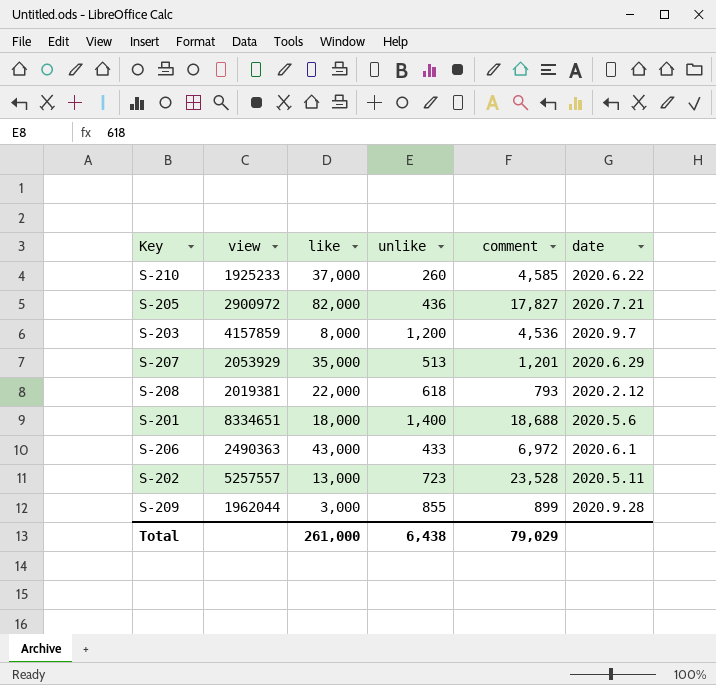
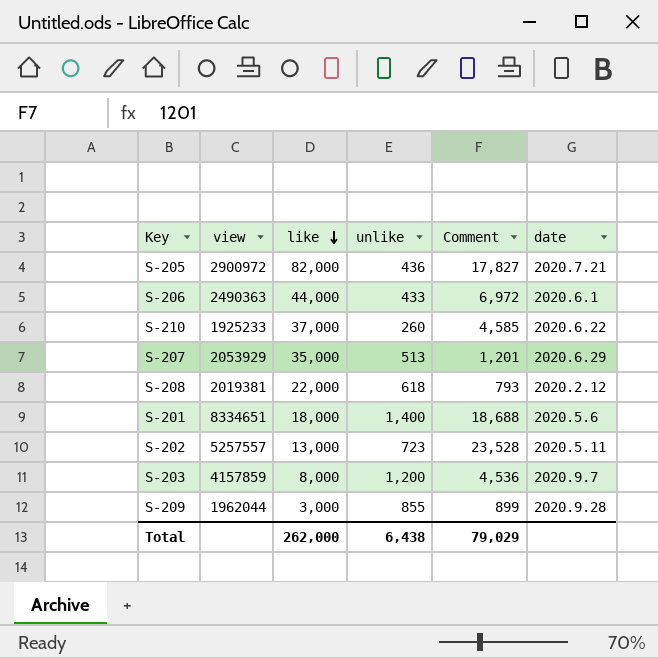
row order: none -> like descending
column name: comment -> Comment
S-206 | like: 43,000 -> 44,000
Total | like: 261,000 -> 262,000

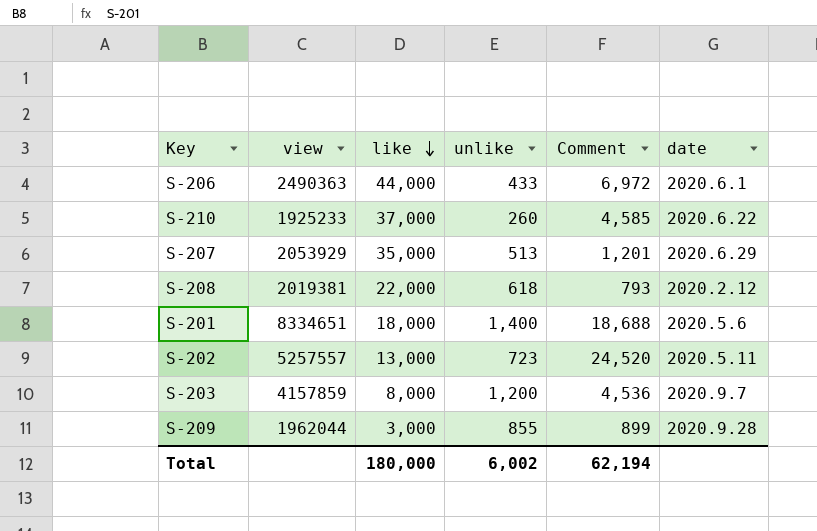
row S-205: 2900972 | 82,000 | 436 | 17,827 | 2020.7.21 -> none
S-202 | Comment: 23,528 -> 24,520
Total | like: 262,000 -> 180,000
Total | unlike: 6,438 -> 6,002
Total | Comment: 79,029 -> 62,194

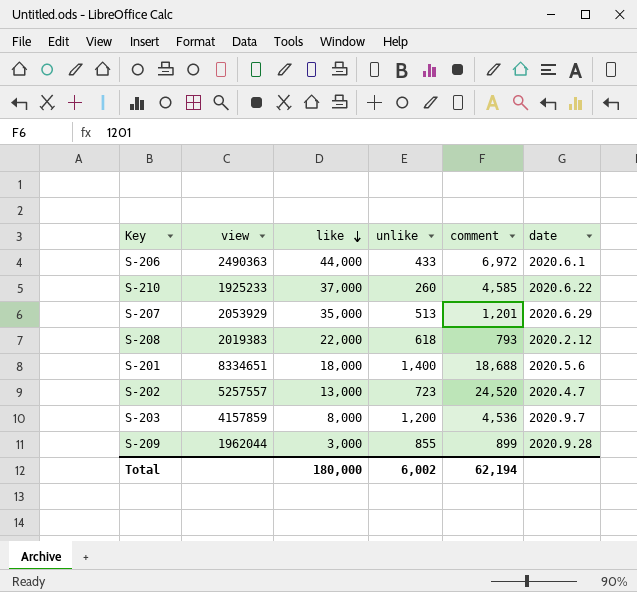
column name: Comment -> comment
S-208 | view: 2019381 -> 2019383
S-202 | date: 2020.5.11 -> 2020.4.7

